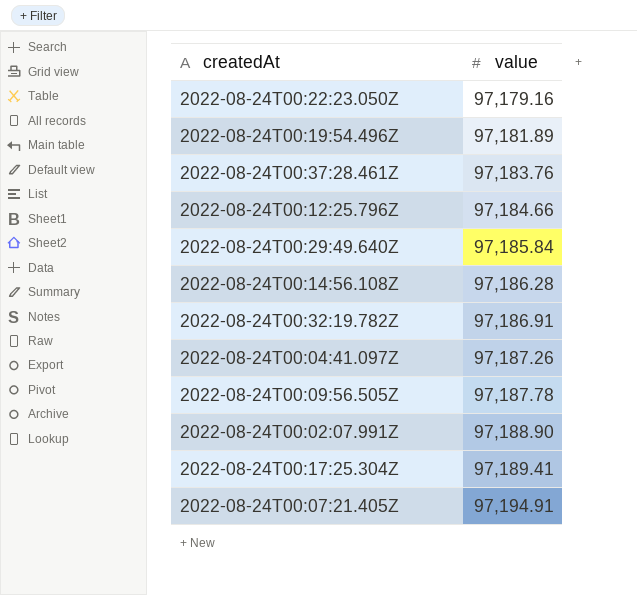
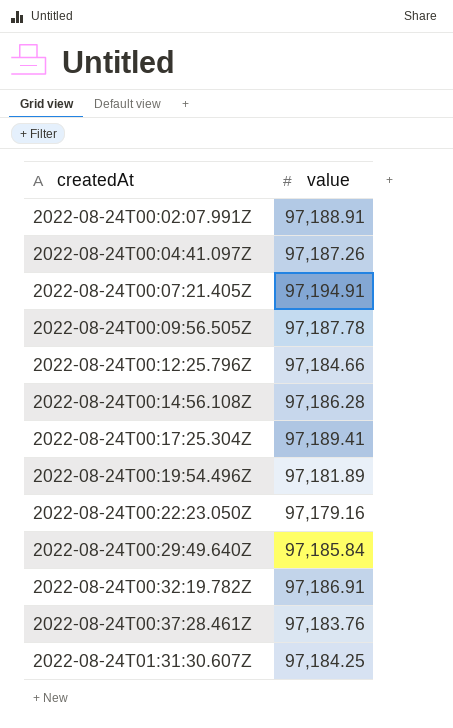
row order: value ascending -> createdAt ascending
2022-08-24T00:02:07.991Z | value: 97,188.90 -> 97,188.91
row 2022-08-24T01:31:30.607Z: none -> 97,184.25

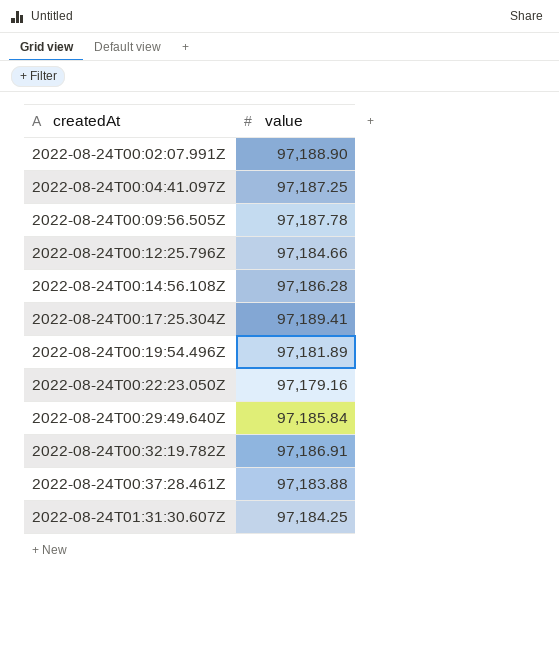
row 2022-08-24T00:07:21.405Z: 97,194.91 -> none
2022-08-24T00:02:07.991Z | value: 97,188.91 -> 97,188.90
2022-08-24T00:04:41.097Z | value: 97,187.26 -> 97,187.25
2022-08-24T00:37:28.461Z | value: 97,183.76 -> 97,183.88

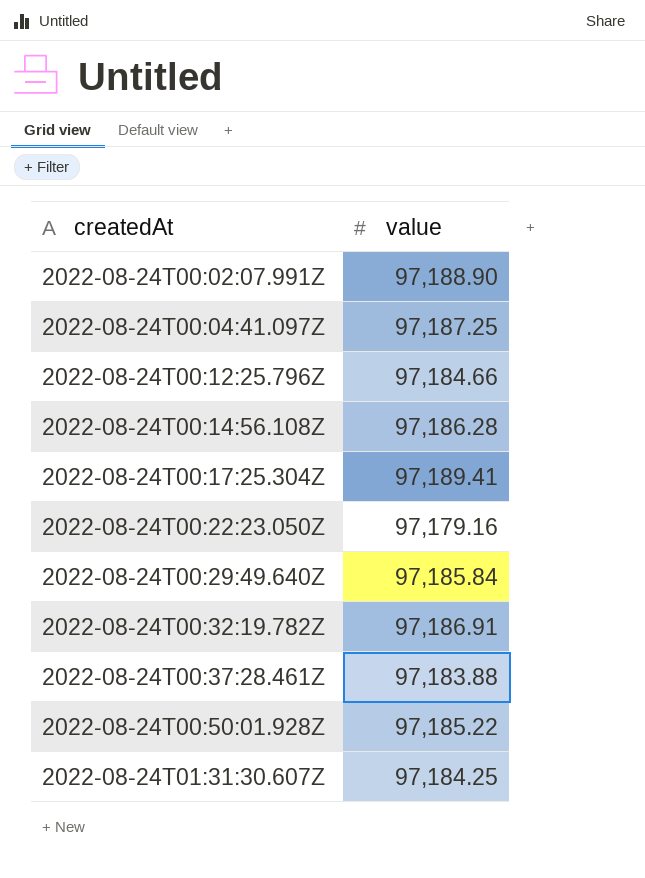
row 2022-08-24T00:09:56.505Z: 97,187.78 -> none
row 2022-08-24T00:19:54.496Z: 97,181.89 -> none
row 2022-08-24T00:50:01.928Z: none -> 97,185.22

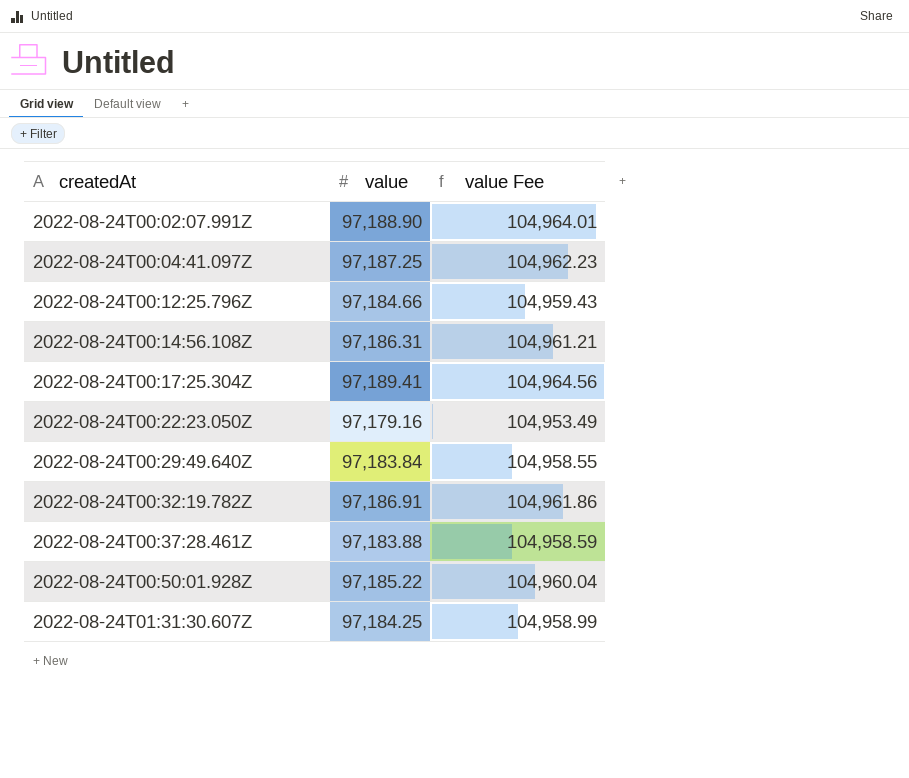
column value Fee | formula: none -> [value] * 1.08
2022-08-24T00:14:56.108Z | value: 97,186.28 -> 97,186.31
2022-08-24T00:29:49.640Z | value: 97,185.84 -> 97,183.84

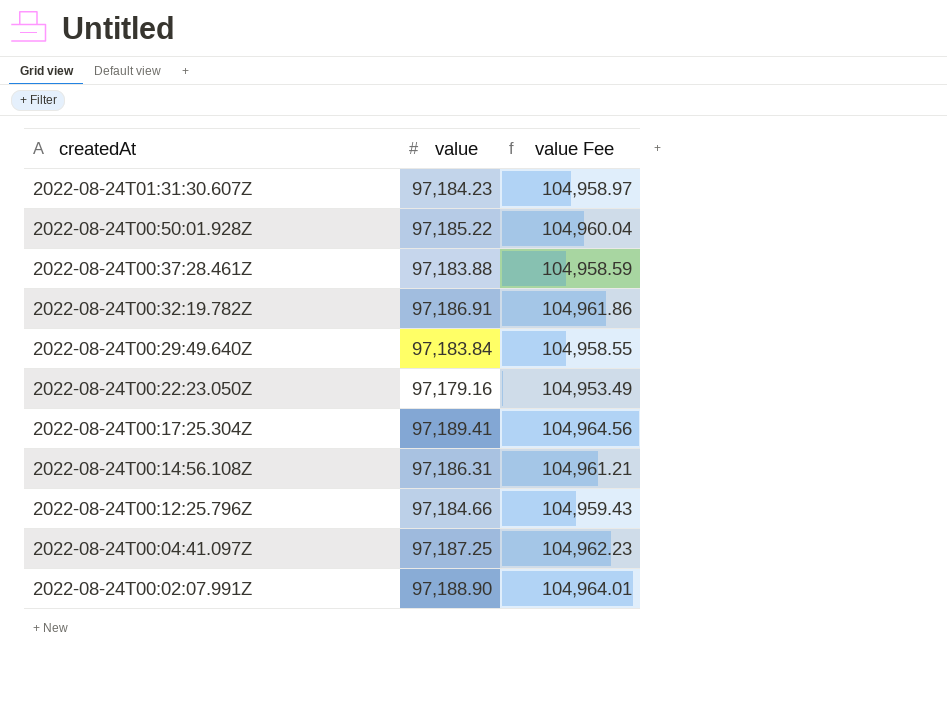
row order: createdAt ascending -> createdAt descending
2022-08-24T01:31:30.607Z | value: 97,184.25 -> 97,184.23
2022-08-24T01:31:30.607Z | value Fee: 104,958.99 -> 104,958.97

